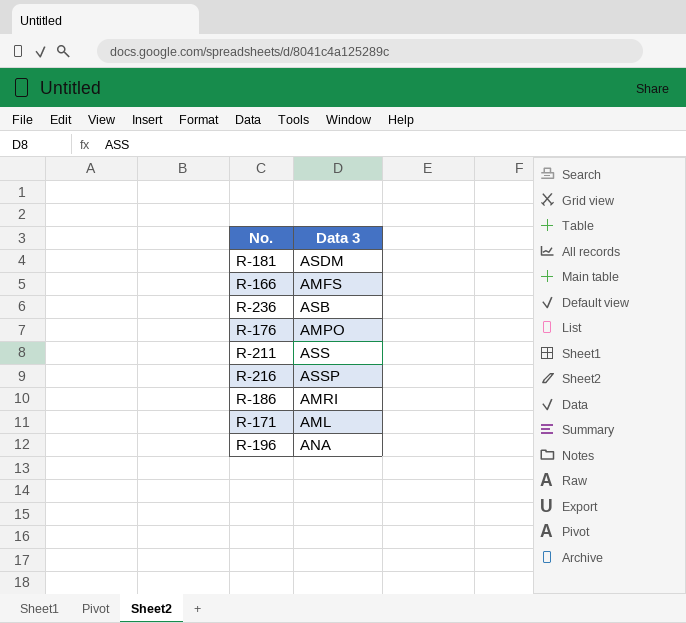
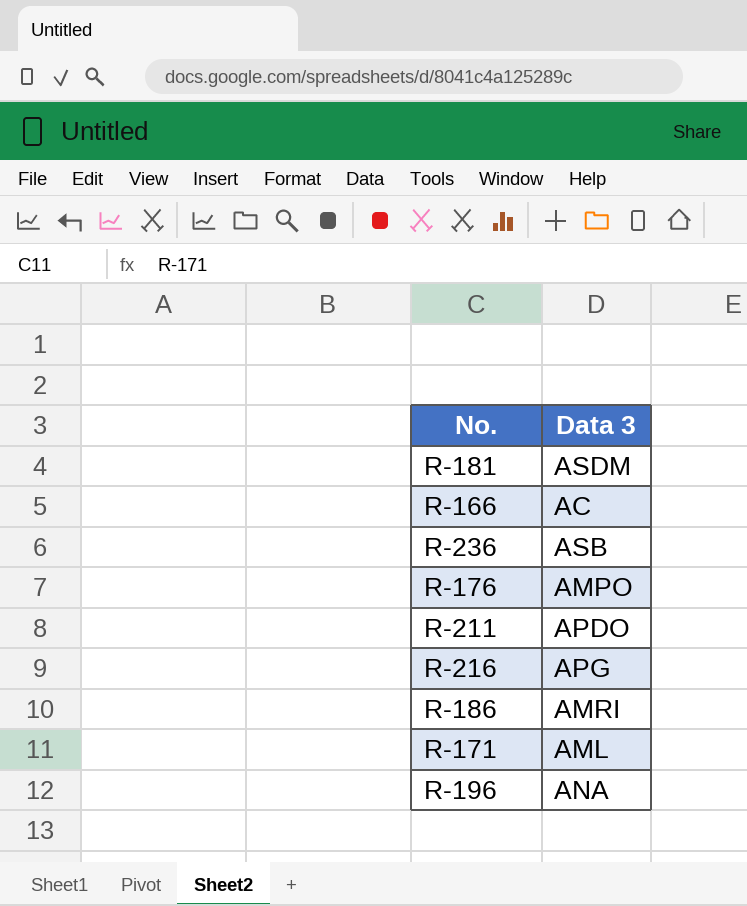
R-166 | Data 3: AMFS -> AC
R-211 | Data 3: ASS -> APDO
R-216 | Data 3: ASSP -> APG

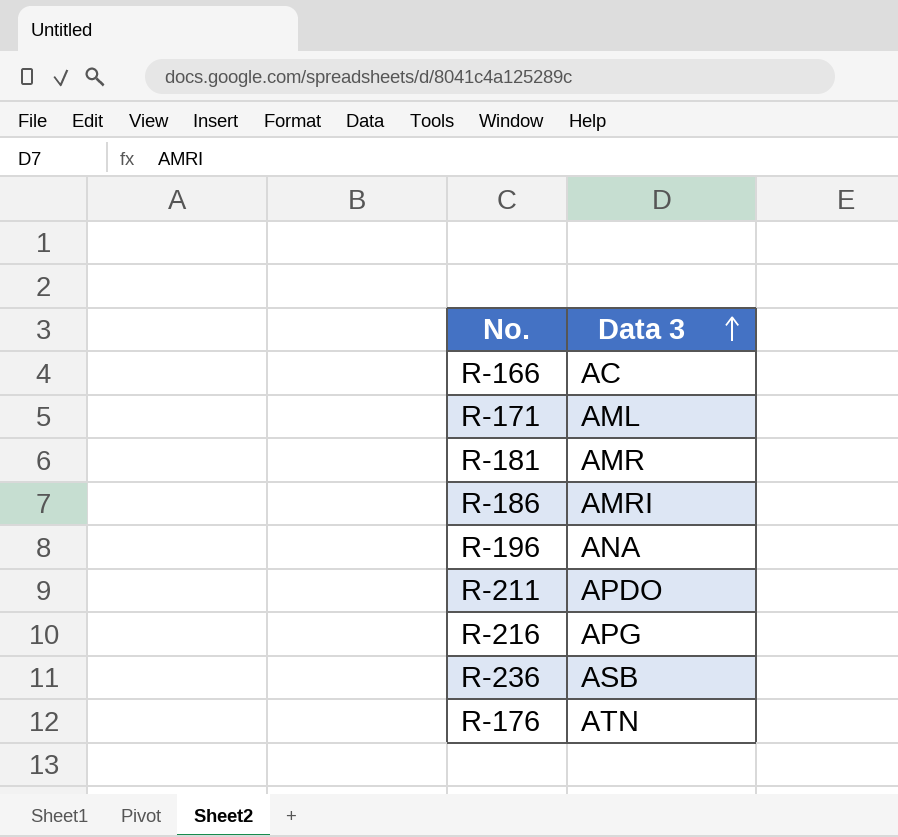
row order: none -> Data 3 ascending
R-181 | Data 3: ASDM -> AMR
R-176 | Data 3: AMPO -> ATN

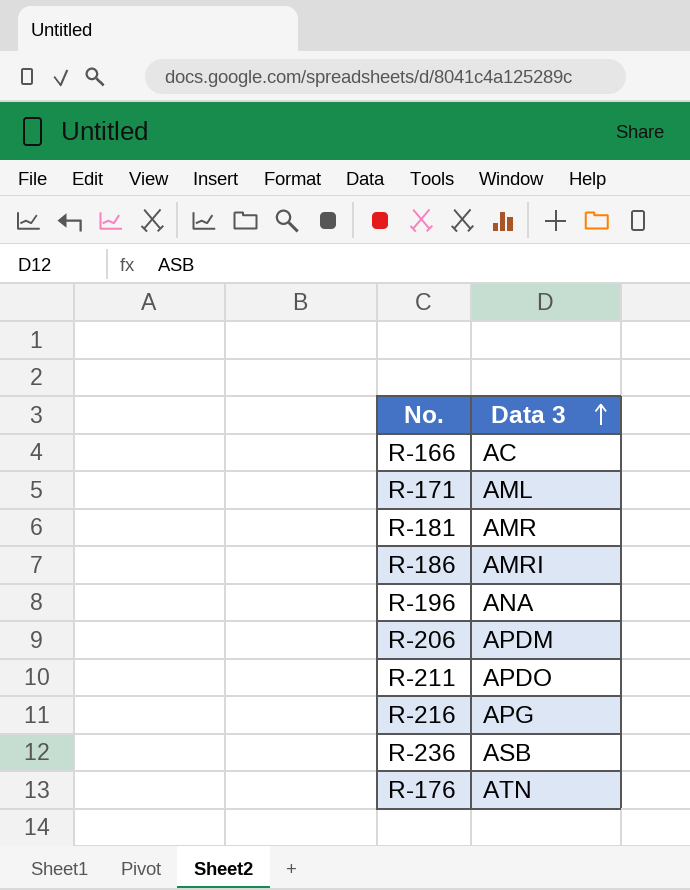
row R-206: none -> APDM

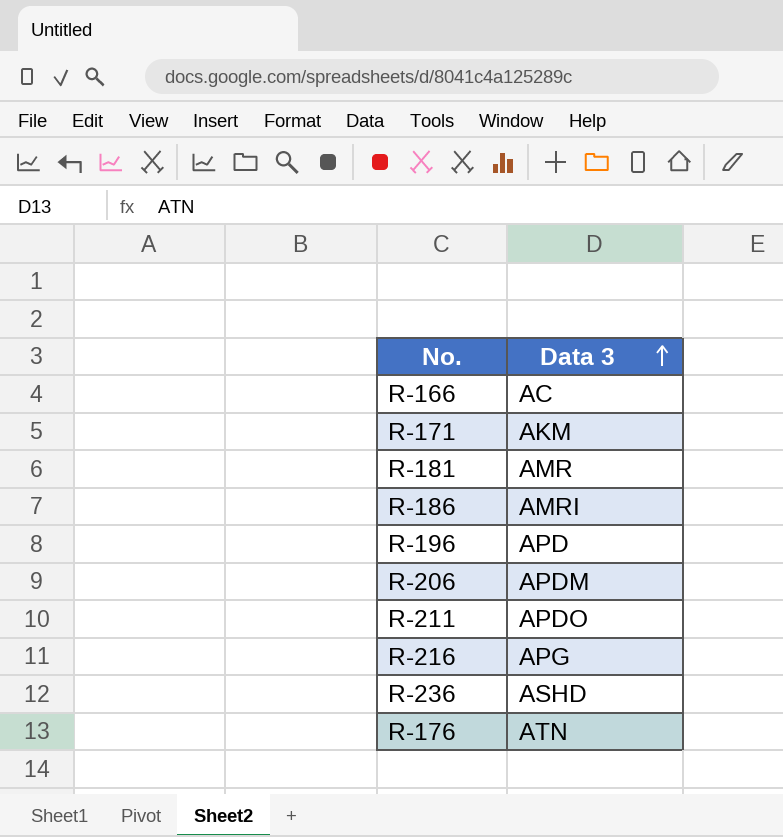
R-171 | Data 3: AML -> AKM
R-196 | Data 3: ANA -> APD
R-236 | Data 3: ASB -> ASHD

